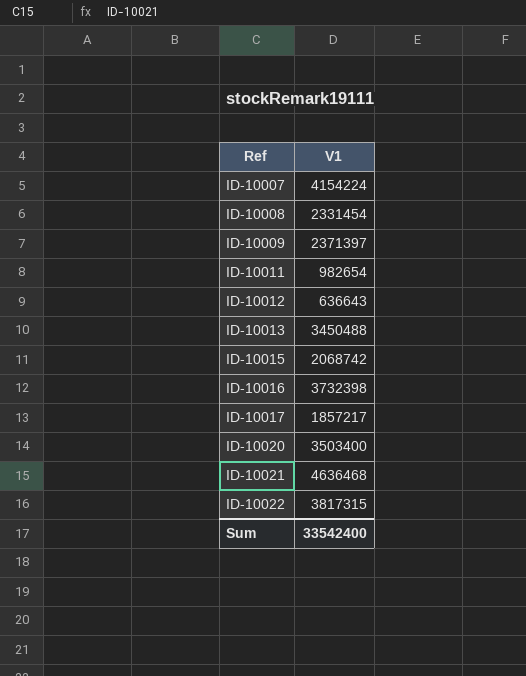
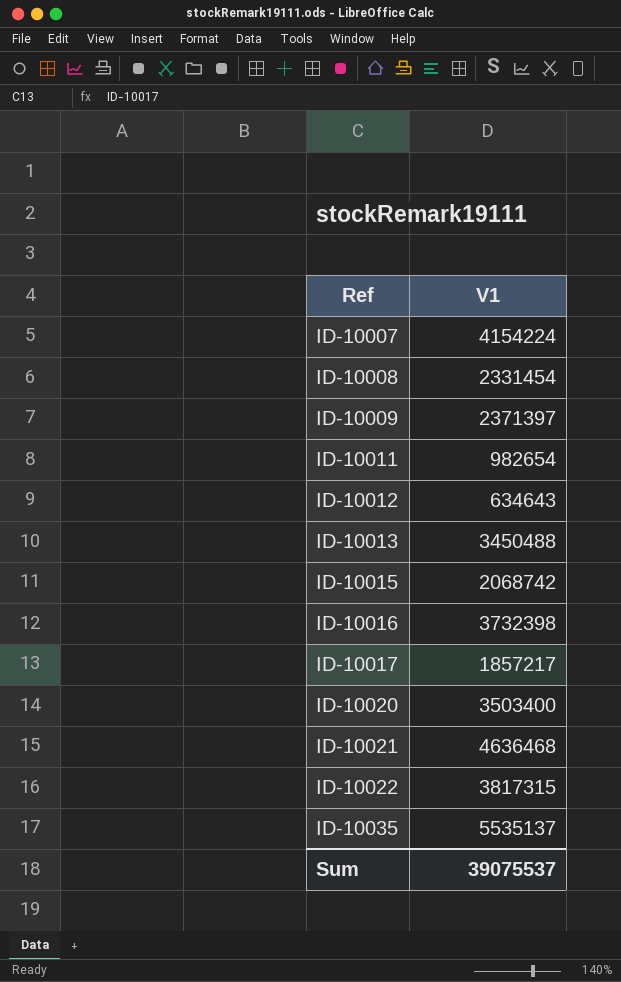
ID-10012 | V1: 636643 -> 634643
row ID-10035: none -> 5535137
Sum | V1: 33542400 -> 39075537

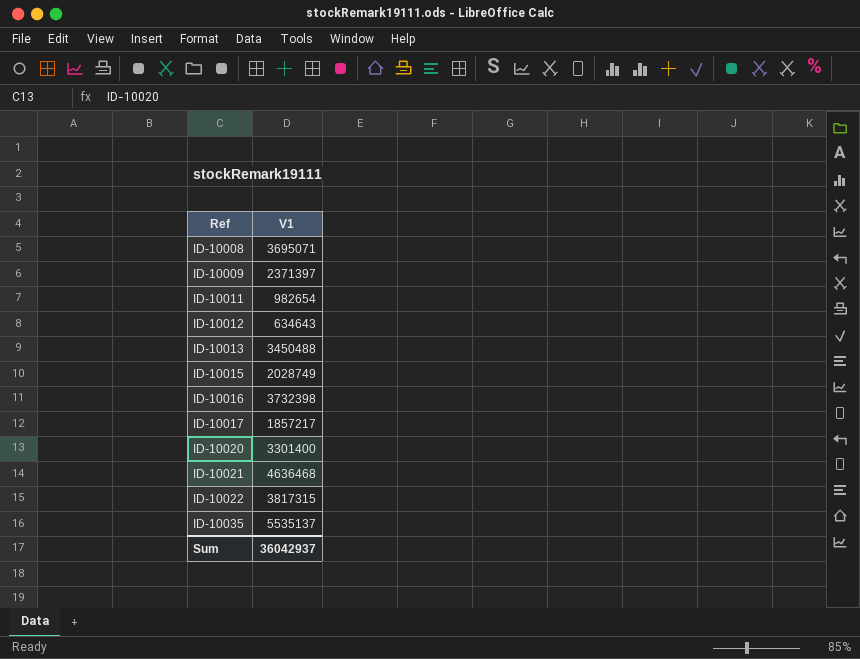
row ID-10007: 4154224 -> none
ID-10008 | V1: 2331454 -> 3695071
ID-10015 | V1: 2068742 -> 2028749
ID-10020 | V1: 3503400 -> 3301400
Sum | V1: 39075537 -> 36042937

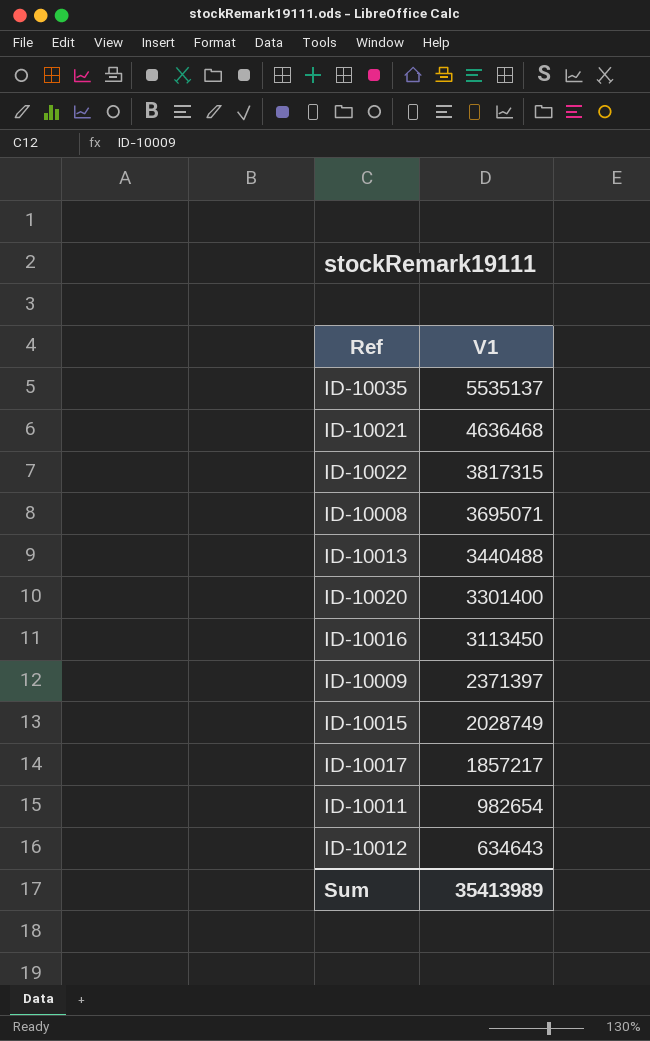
row order: Ref ascending -> V1 descending
ID-10013 | V1: 3450488 -> 3440488
ID-10016 | V1: 3732398 -> 3113450
Sum | V1: 36042937 -> 35413989

